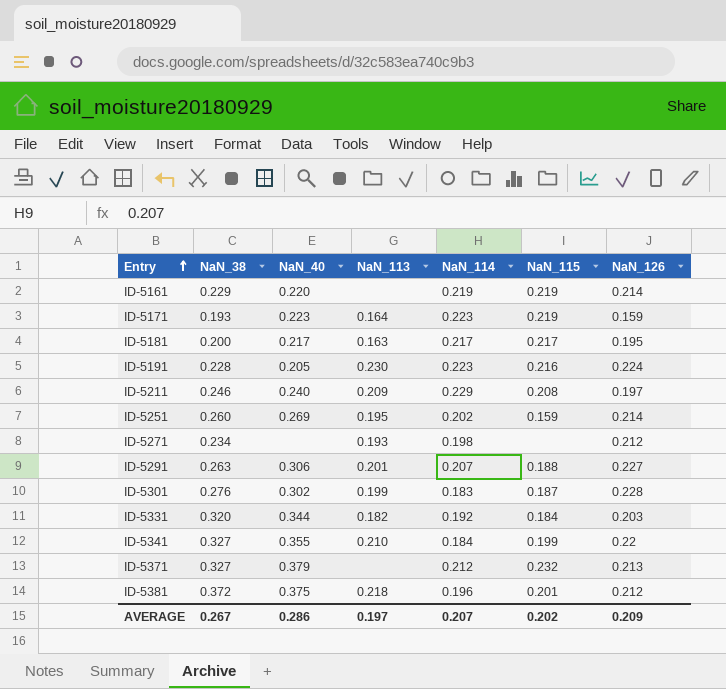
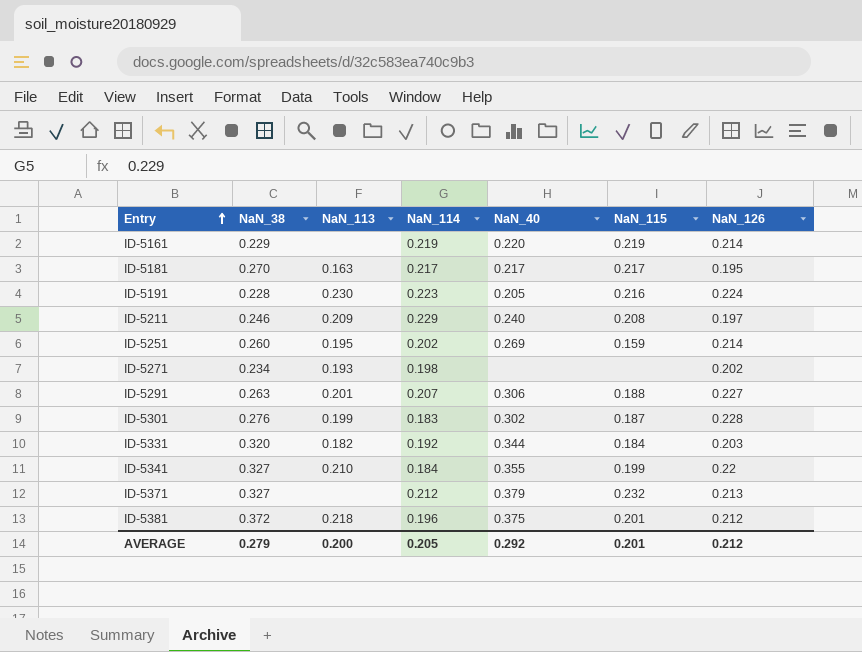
column NaN_40 | position: 3 -> 5
row ID-5171: 0.193 | 0.223 | 0.164 | 0.223 | 0.219 | 0.159 -> none
ID-5181 | NaN_38: 0.200 -> 0.270
ID-5271 | NaN_126: 0.212 -> 0.202
AVERAGE | NaN_38: 0.267 -> 0.279
AVERAGE | NaN_113: 0.197 -> 0.200
AVERAGE | NaN_114: 0.207 -> 0.205
AVERAGE | NaN_40: 0.286 -> 0.292
AVERAGE | NaN_115: 0.202 -> 0.201
AVERAGE | NaN_126: 0.209 -> 0.212

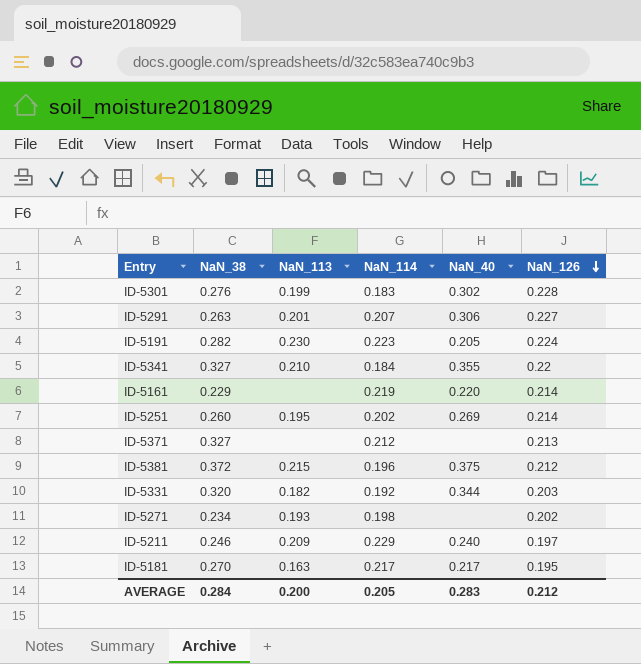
row order: Entry ascending -> NaN_126 descending
column NaN_115 | position: 6 -> none
ID-5191 | NaN_38: 0.228 -> 0.282
ID-5371 | NaN_40: 0.379 -> none
ID-5381 | NaN_113: 0.218 -> 0.215
AVERAGE | NaN_38: 0.279 -> 0.284
AVERAGE | NaN_40: 0.292 -> 0.283

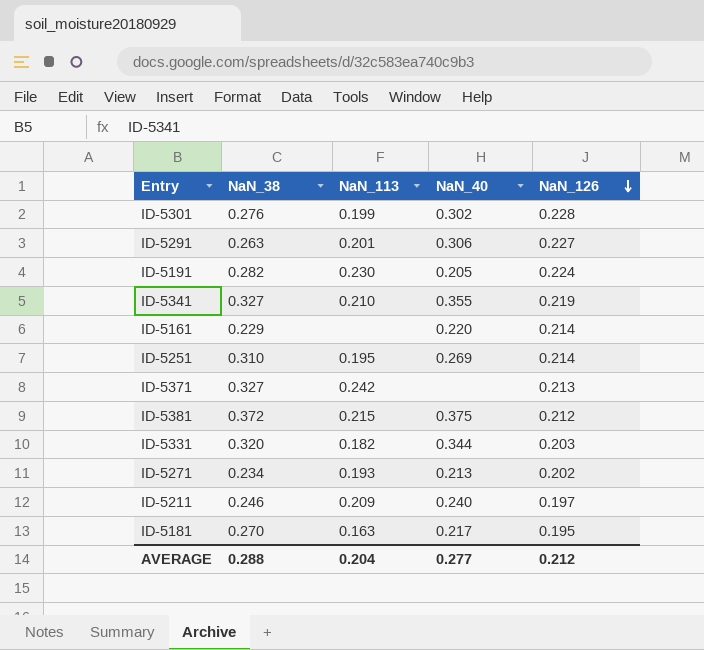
column NaN_114 | position: 4 -> none
ID-5341 | NaN_126: 0.22 -> 0.219
ID-5251 | NaN_38: 0.260 -> 0.310
ID-5371 | NaN_113: none -> 0.242
ID-5271 | NaN_40: none -> 0.213
AVERAGE | NaN_38: 0.284 -> 0.288
AVERAGE | NaN_113: 0.200 -> 0.204
AVERAGE | NaN_40: 0.283 -> 0.277

